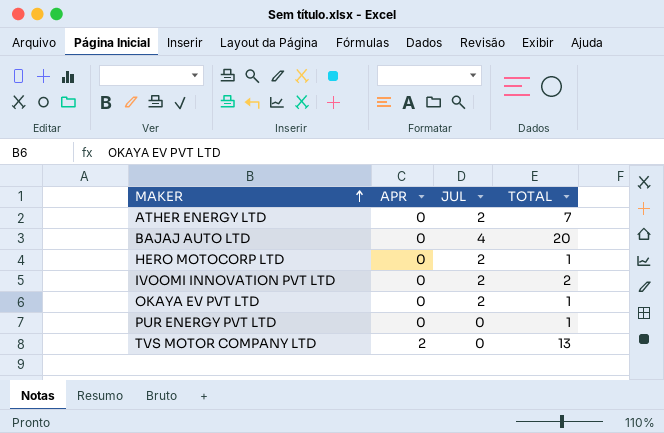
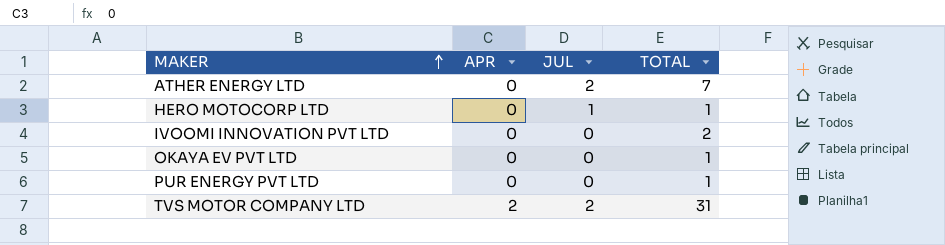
row BAJAJ AUTO LTD: 0 | 4 | 20 -> none
HERO MOTOCORP LTD | JUL: 2 -> 1
IVOOMI INNOVATION PVT LTD | JUL: 2 -> 0
OKAYA EV PVT LTD | JUL: 2 -> 0
TVS MOTOR COMPANY LTD | JUL: 0 -> 2
TVS MOTOR COMPANY LTD | TOTAL: 13 -> 31

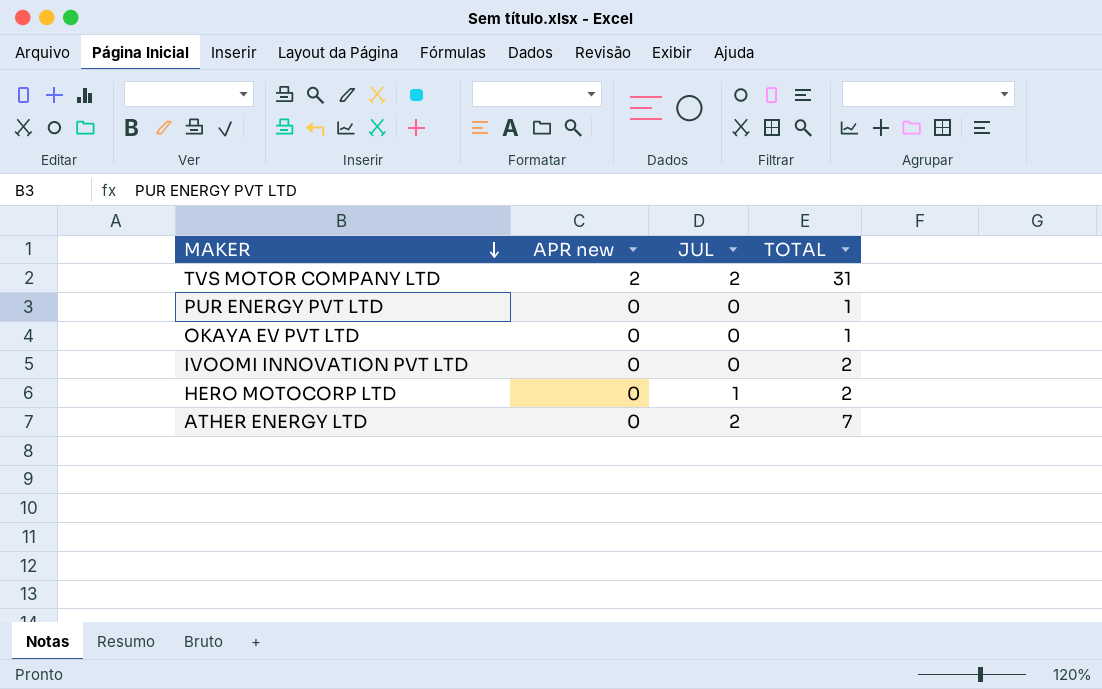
row order: MAKER ascending -> MAKER descending
column name: APR -> APR new
HERO MOTOCORP LTD | TOTAL: 1 -> 2

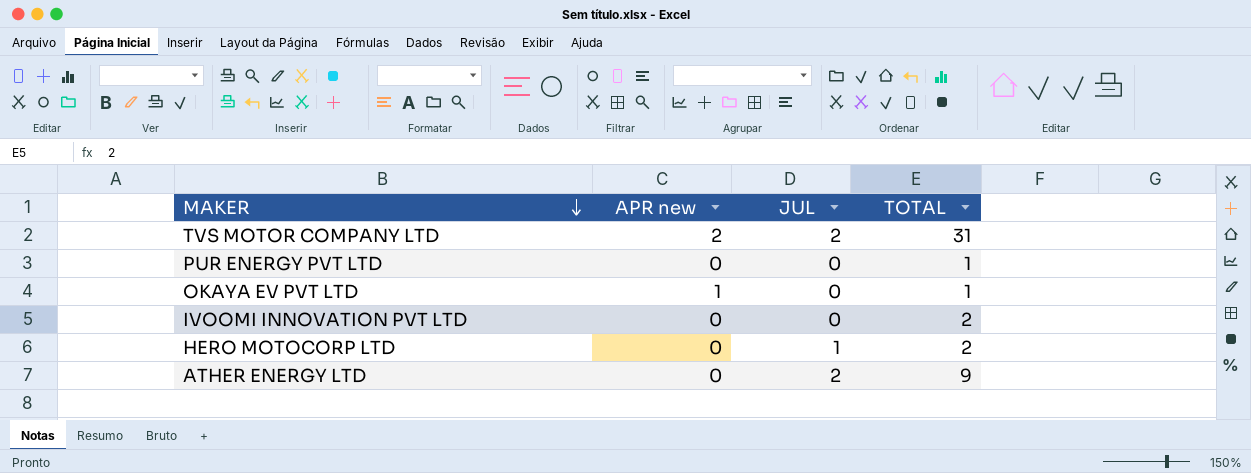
OKAYA EV PVT LTD | APR new: 0 -> 1
ATHER ENERGY LTD | TOTAL: 7 -> 9

